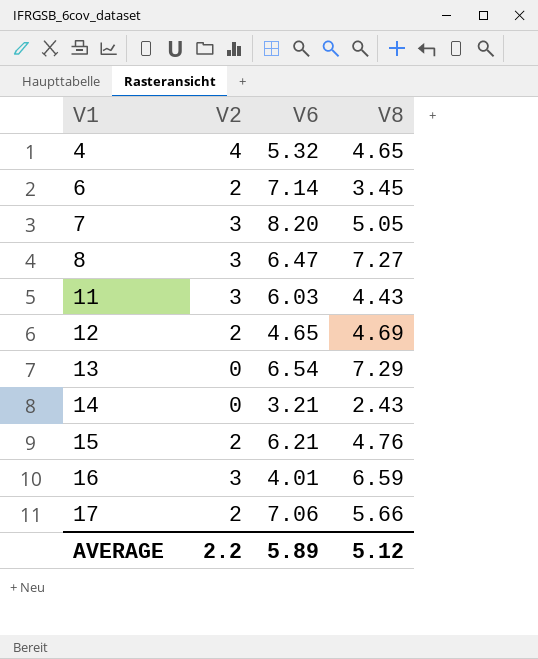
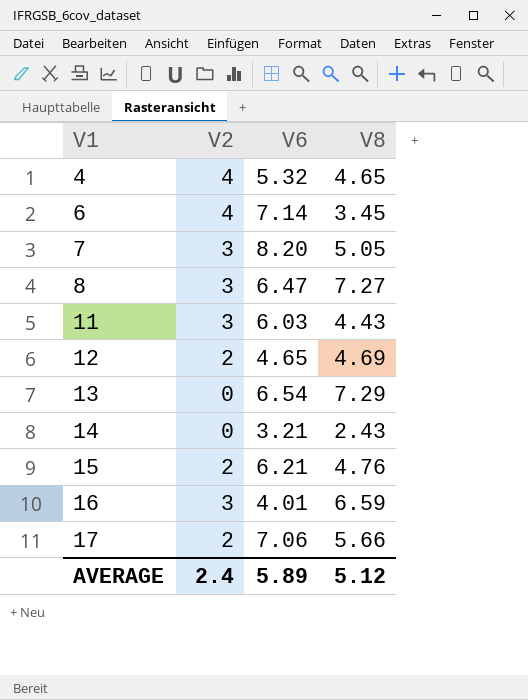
6 | V2: 2 -> 4
AVERAGE | V2: 2.2 -> 2.4

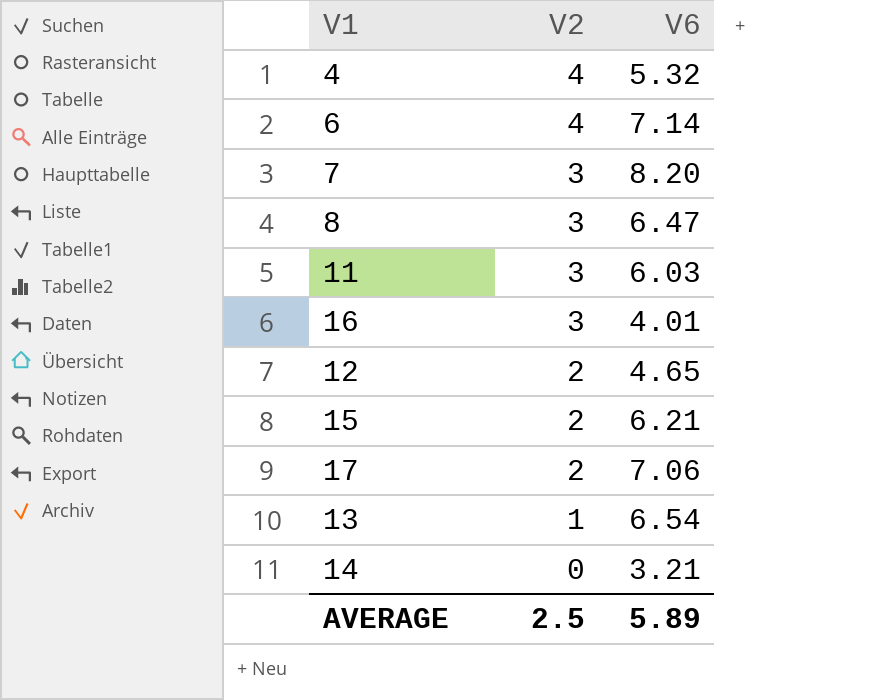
row order: V1 ascending -> V2 descending
column V8 | position: 4 -> none
13 | V2: 0 -> 1
AVERAGE | V2: 2.4 -> 2.5

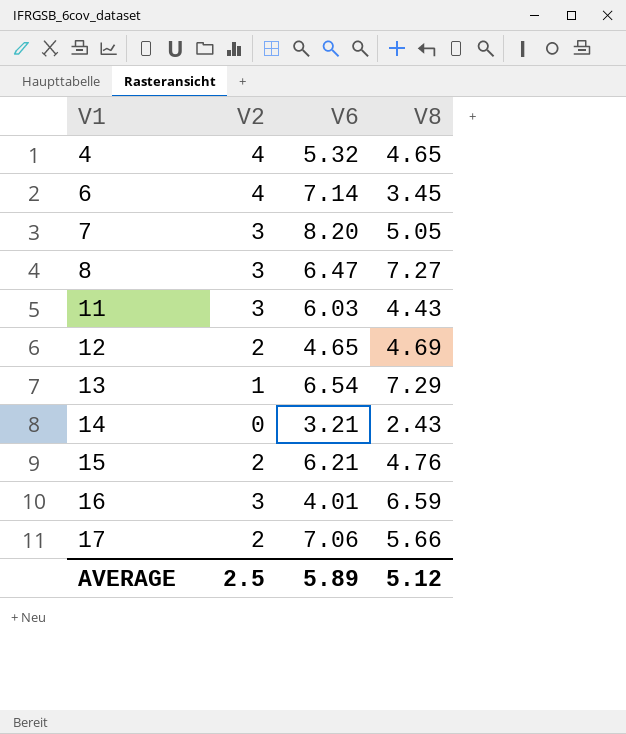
row order: V2 descending -> V1 ascending
column V8 | position: none -> 4

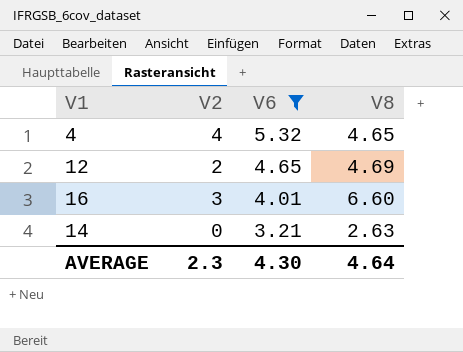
filter: none -> V6 <= 5.32
row order: V1 ascending -> V6 descending
16 | V8: 6.59 -> 6.60
14 | V8: 2.43 -> 2.63
AVERAGE | V2: 2.5 -> 2.3
AVERAGE | V6: 5.89 -> 4.30
AVERAGE | V8: 5.12 -> 4.64

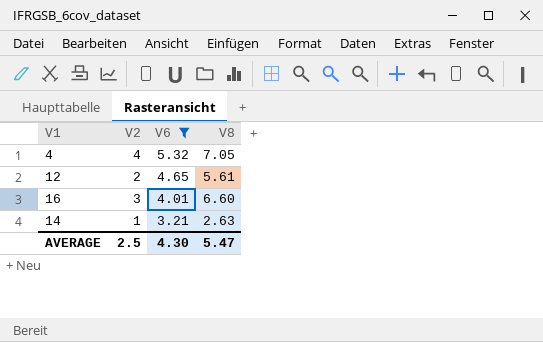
4 | V8: 4.65 -> 7.05
12 | V8: 4.69 -> 5.61
14 | V2: 0 -> 1
AVERAGE | V2: 2.3 -> 2.5
AVERAGE | V8: 4.64 -> 5.47

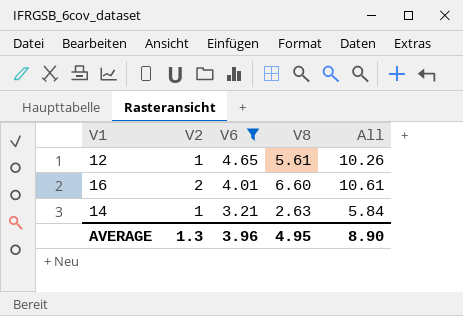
column All | formula: none -> [V6] + [V8]
row 4: 4 | 5.32 | 7.05 -> none
12 | V2: 2 -> 1
16 | V2: 3 -> 2
AVERAGE | V2: 2.5 -> 1.3
AVERAGE | V6: 4.30 -> 3.96
AVERAGE | V8: 5.47 -> 4.95

